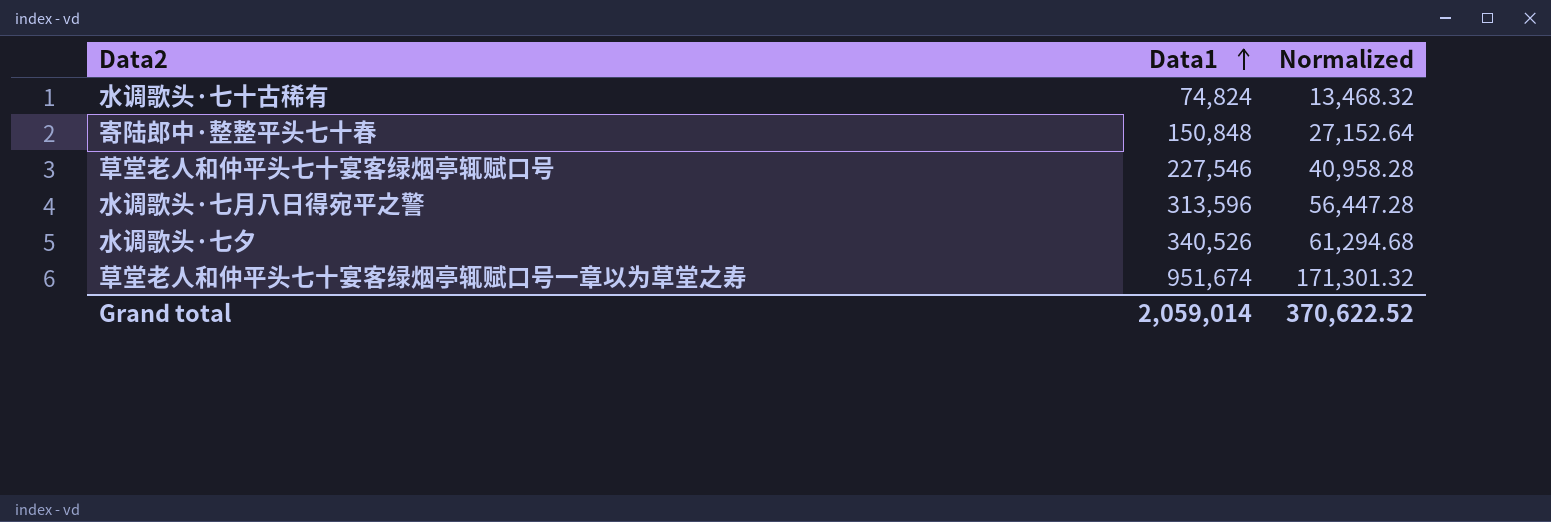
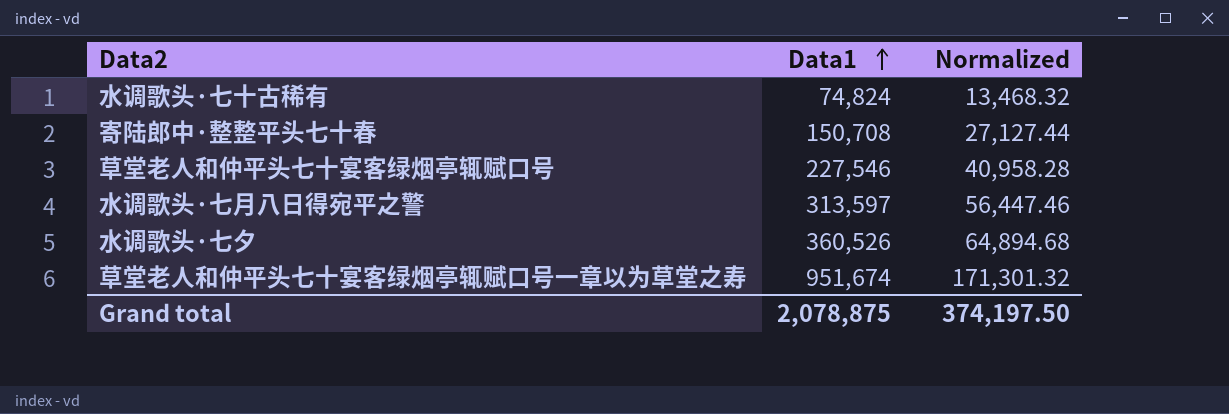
寄陆郎中·整整平头七十春 | Data1: 150,848 -> 150,708
寄陆郎中·整整平头七十春 | Normalized: 27,152.64 -> 27,127.44
水调歌头·七月八日得宛平之警 | Data1: 313,596 -> 313,597
水调歌头·七月八日得宛平之警 | Normalized: 56,447.28 -> 56,447.46
水调歌头·七夕 | Data1: 340,526 -> 360,526
水调歌头·七夕 | Normalized: 61,294.68 -> 64,894.68
Grand total | Data1: 2,059,014 -> 2,078,875
Grand total | Normalized: 370,622.52 -> 374,197.50

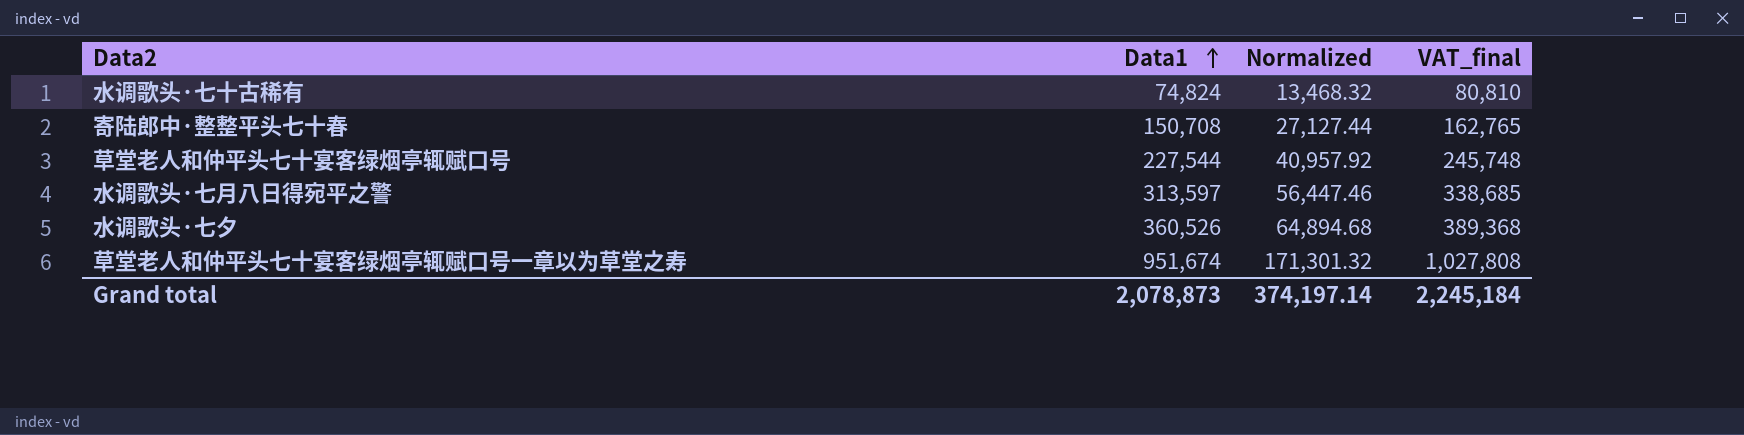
column VAT_final | formula: none -> [Data1] * 1.08
草堂老人和仲平头七十宴客绿烟亭辄赋口号 | Data1: 227,546 -> 227,544
草堂老人和仲平头七十宴客绿烟亭辄赋口号 | Normalized: 40,958.28 -> 40,957.92
Grand total | Data1: 2,078,875 -> 2,078,873
Grand total | Normalized: 374,197.50 -> 374,197.14

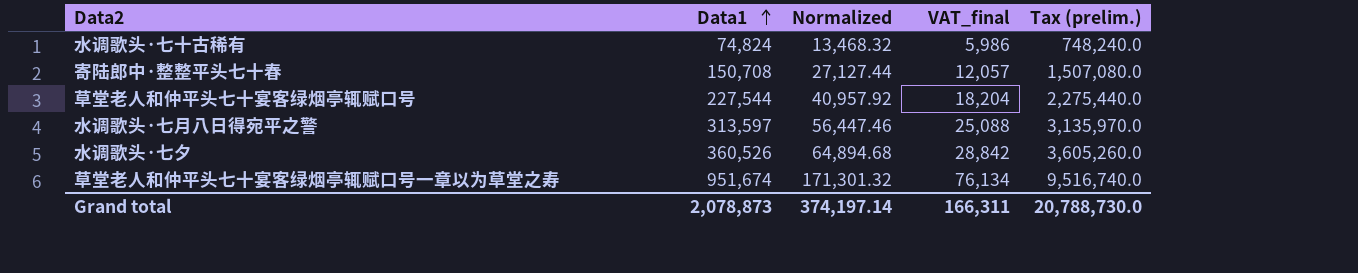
column VAT_final | formula: [Data1] * 1.08 -> [Data1] * 0.08
column Tax (prelim.) | formula: none -> [Data1] * 10
Grand total | VAT_final: 2,245,184 -> 166,311

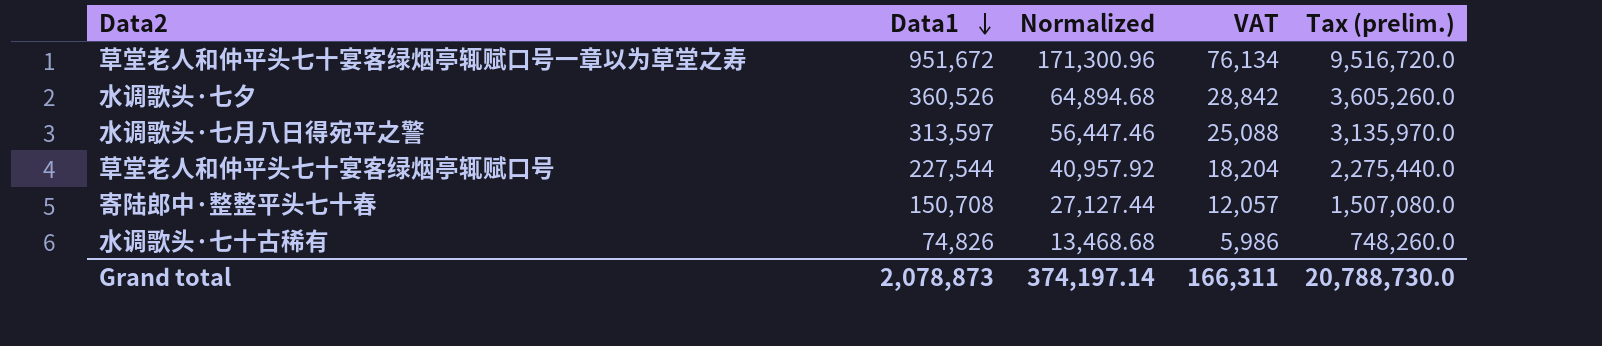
row order: Data1 ascending -> Data1 descending
column name: VAT_final -> VAT
草堂老人和仲平头七十宴客绿烟亭辄赋口号一章以为草堂之寿 | Data1: 951,674 -> 951,672
草堂老人和仲平头七十宴客绿烟亭辄赋口号一章以为草堂之寿 | Normalized: 171,301.32 -> 171,300.96
草堂老人和仲平头七十宴客绿烟亭辄赋口号一章以为草堂之寿 | Tax (prelim.): 9,516,740.0 -> 9,516,720.0
水调歌头·七十古稀有 | Data1: 74,824 -> 74,826
水调歌头·七十古稀有 | Normalized: 13,468.32 -> 13,468.68
水调歌头·七十古稀有 | Tax (prelim.): 748,240.0 -> 748,260.0

